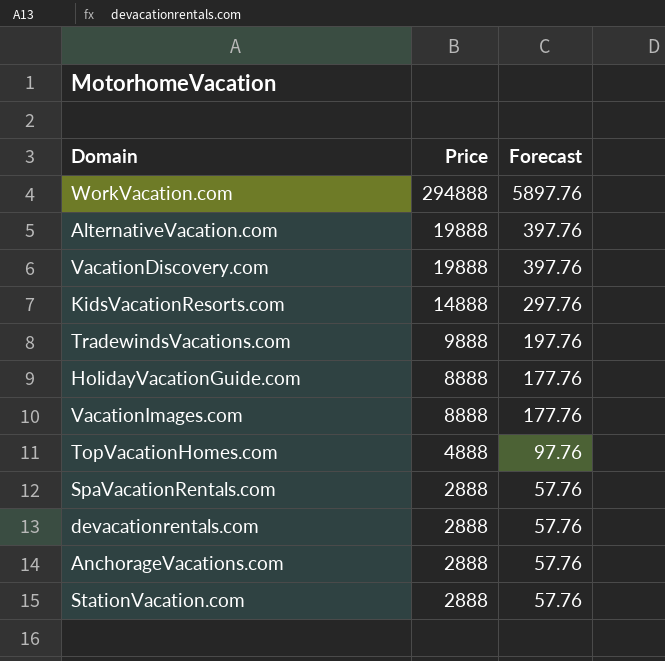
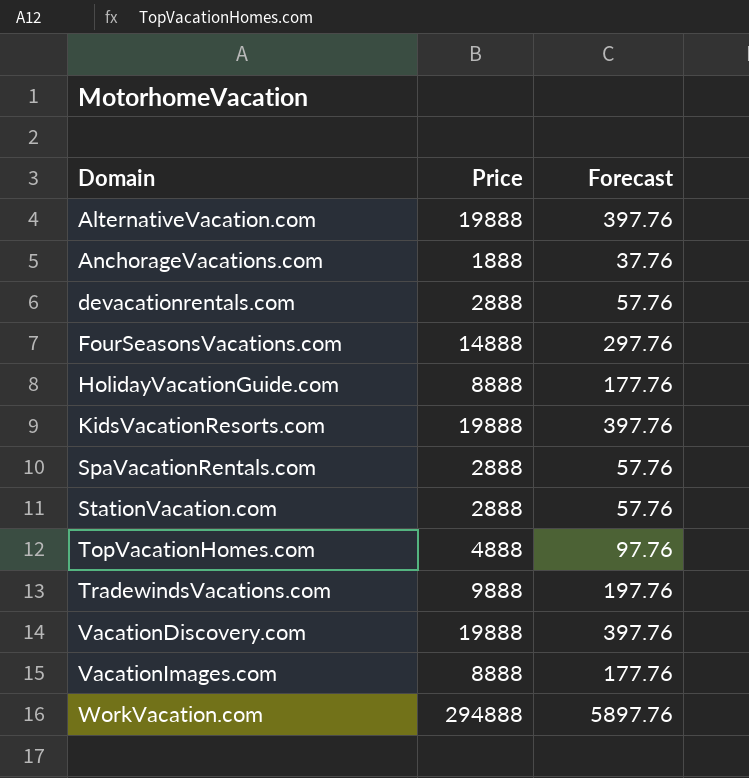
row order: Price descending -> Domain ascending
AnchorageVacations.com | Price: 2888 -> 1888
AnchorageVacations.com | Forecast: 57.76 -> 37.76
row FourSeasonsVacations.com: none -> 14888 | 297.76
KidsVacationResorts.com | Price: 14888 -> 19888
KidsVacationResorts.com | Forecast: 297.76 -> 397.76

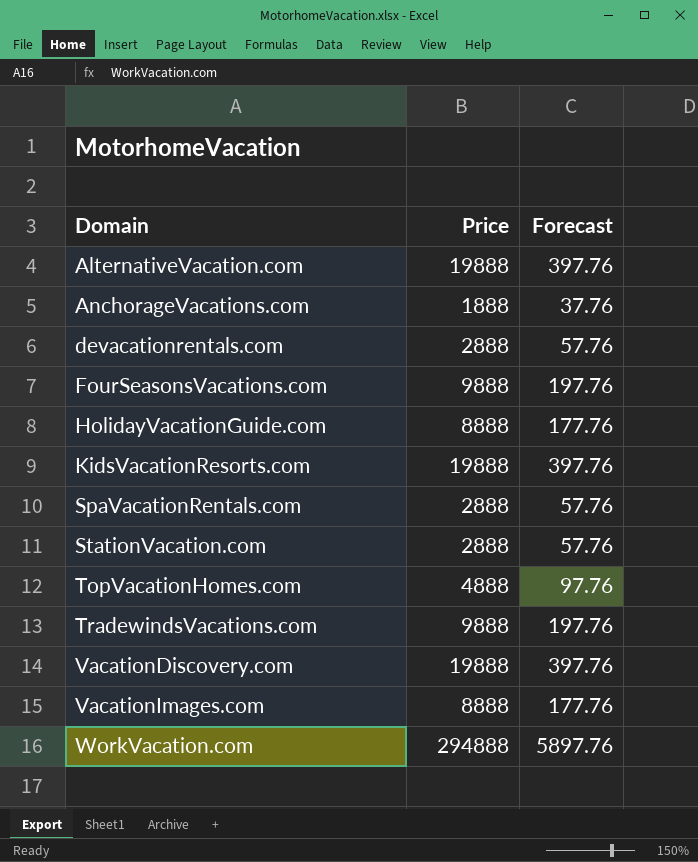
FourSeasonsVacations.com | Price: 14888 -> 9888
FourSeasonsVacations.com | Forecast: 297.76 -> 197.76

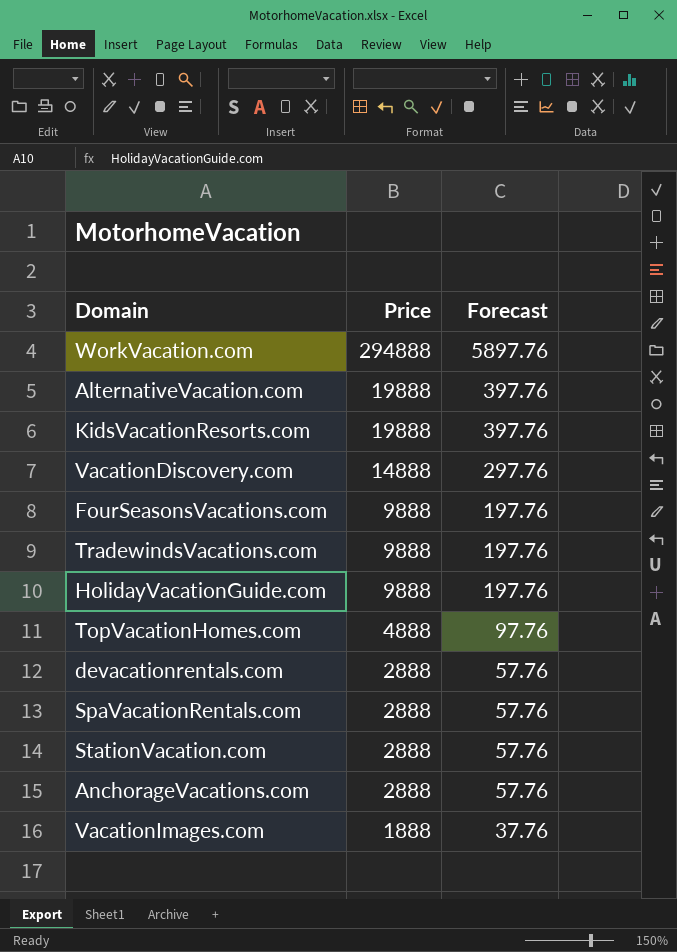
row order: Domain ascending -> Price descending
VacationDiscovery.com | Price: 19888 -> 14888
VacationDiscovery.com | Forecast: 397.76 -> 297.76
HolidayVacationGuide.com | Price: 8888 -> 9888
HolidayVacationGuide.com | Forecast: 177.76 -> 197.76
AnchorageVacations.com | Price: 1888 -> 2888
AnchorageVacations.com | Forecast: 37.76 -> 57.76
VacationImages.com | Price: 8888 -> 1888
VacationImages.com | Forecast: 177.76 -> 37.76

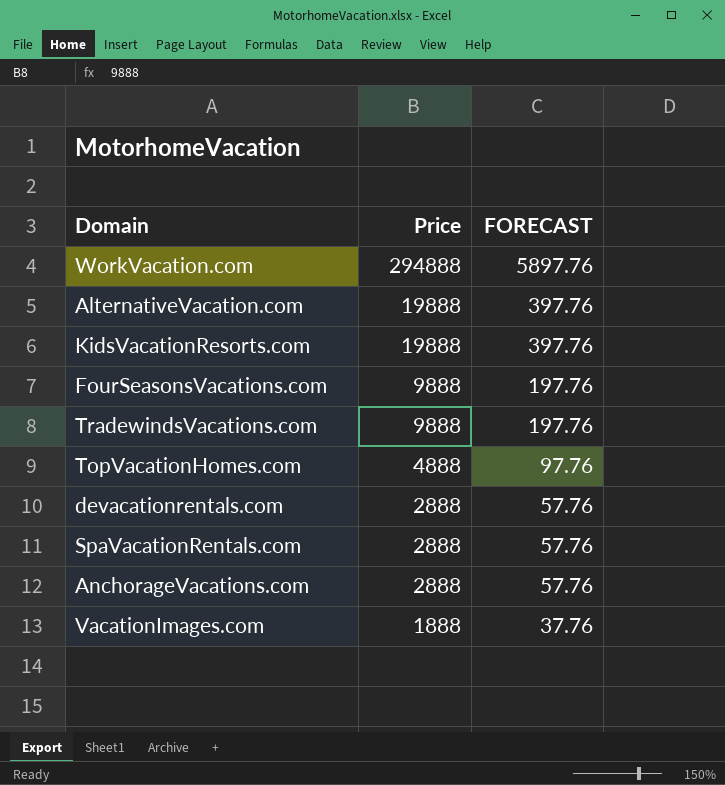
column name: Forecast -> FORECAST
row VacationDiscovery.com: 14888 | 297.76 -> none
row HolidayVacationGuide.com: 9888 | 197.76 -> none
row StationVacation.com: 2888 | 57.76 -> none

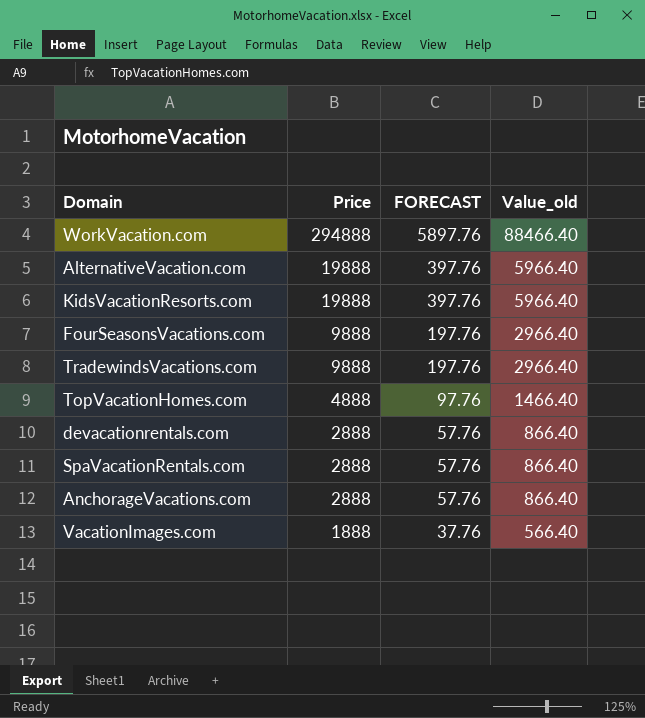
column Value_old | formula: none -> [Price] * 0.3

